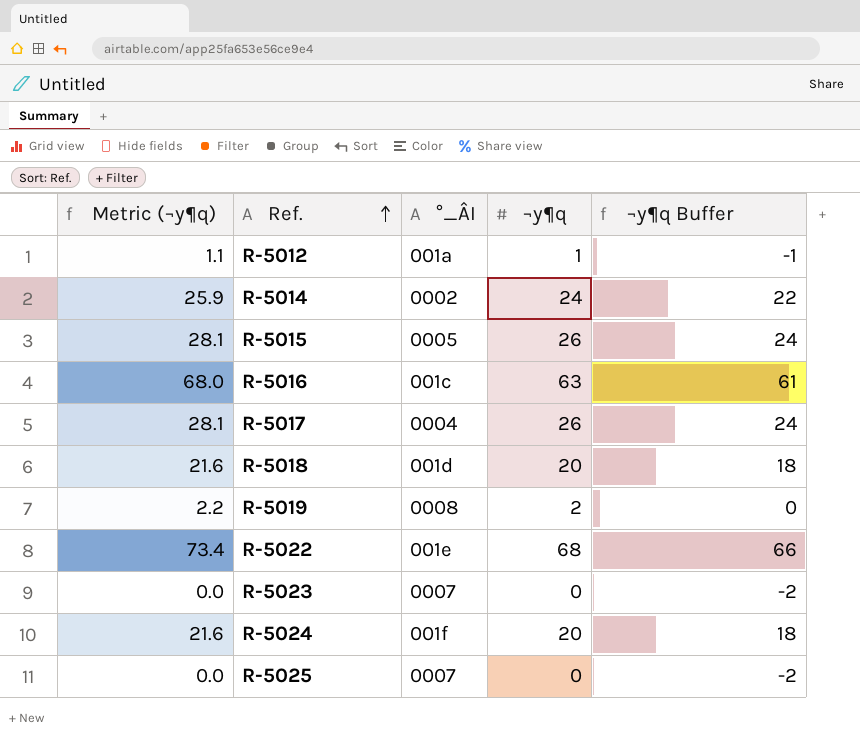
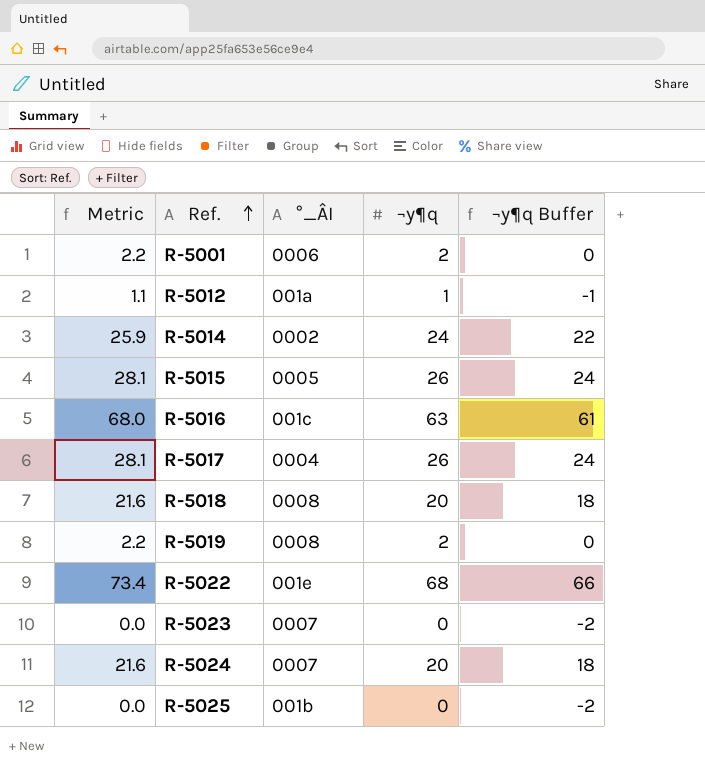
column name: Metric (¬y¶q) -> Metric
row R-5001: none -> 2.2 | 0006 | 2 | 0
R-5018 | °_ÂI: 001d -> 0008
R-5024 | °_ÂI: 001f -> 0007
R-5025 | °_ÂI: 0007 -> 001b

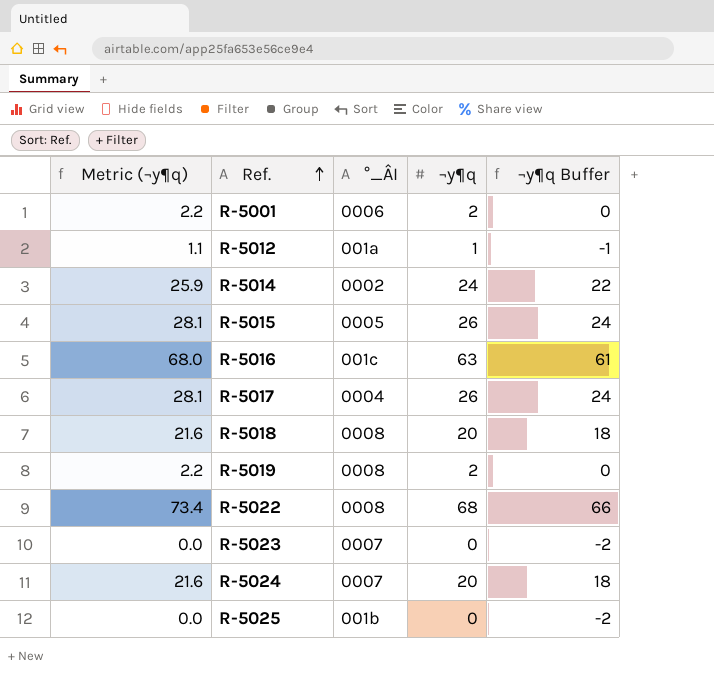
column name: Metric -> Metric (¬y¶q)
R-5022 | °_ÂI: 001e -> 0008

